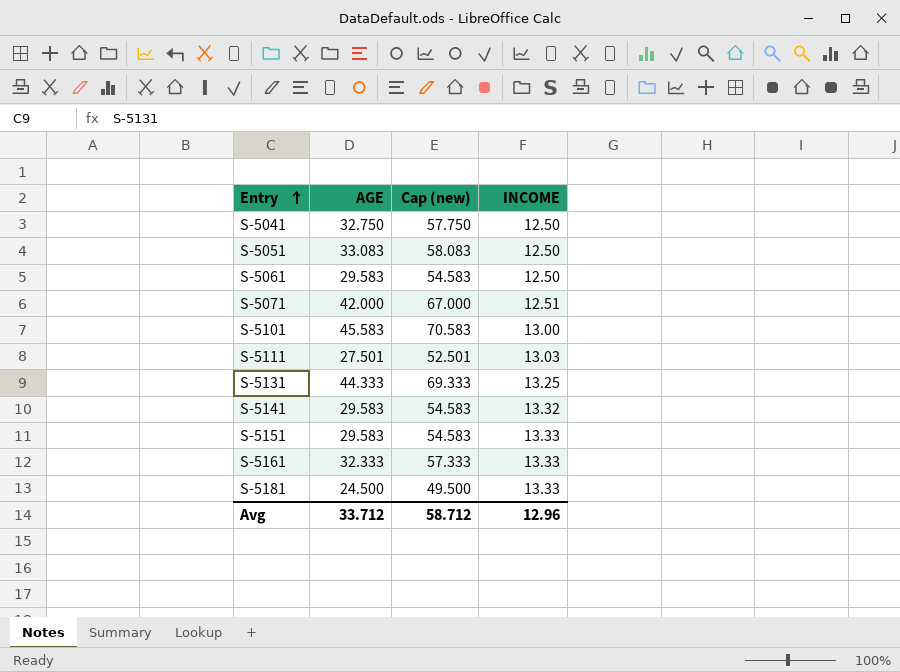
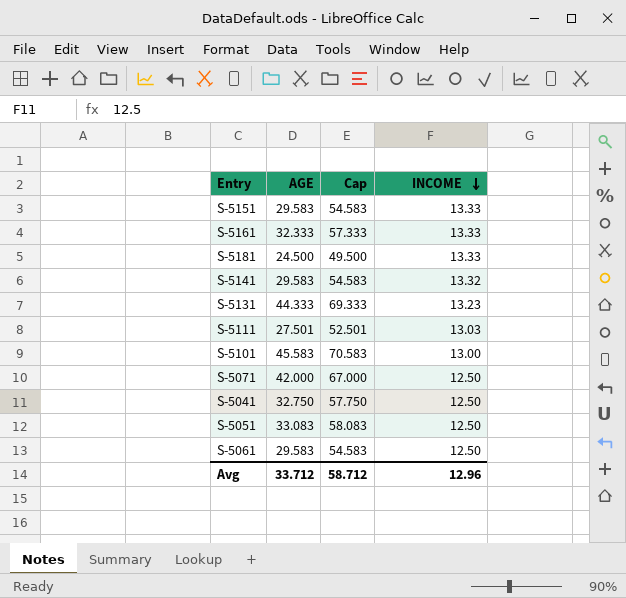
row order: Entry ascending -> INCOME descending
column name: Cap (new) -> Cap
S-5131 | INCOME: 13.25 -> 13.23
S-5071 | INCOME: 12.51 -> 12.50

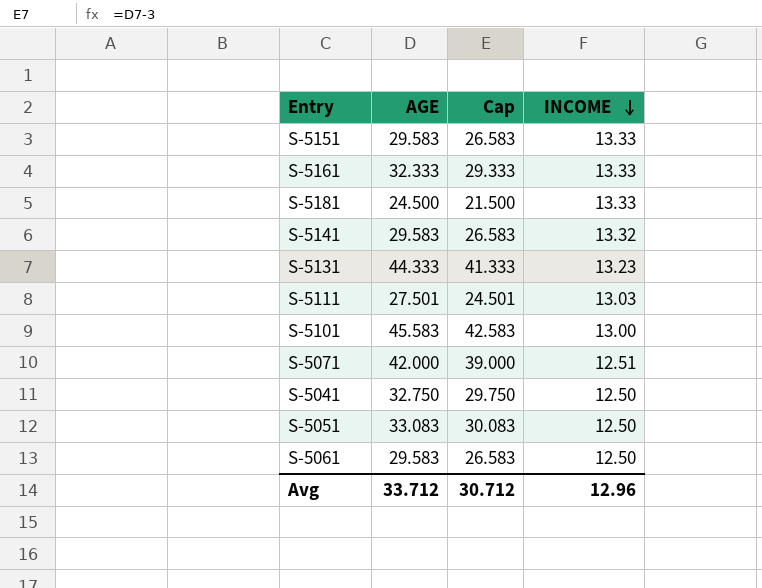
column Cap | formula: [AGE] + 25 -> [AGE] - 3
S-5071 | INCOME: 12.50 -> 12.51
Avg | Cap: 58.712 -> 30.712

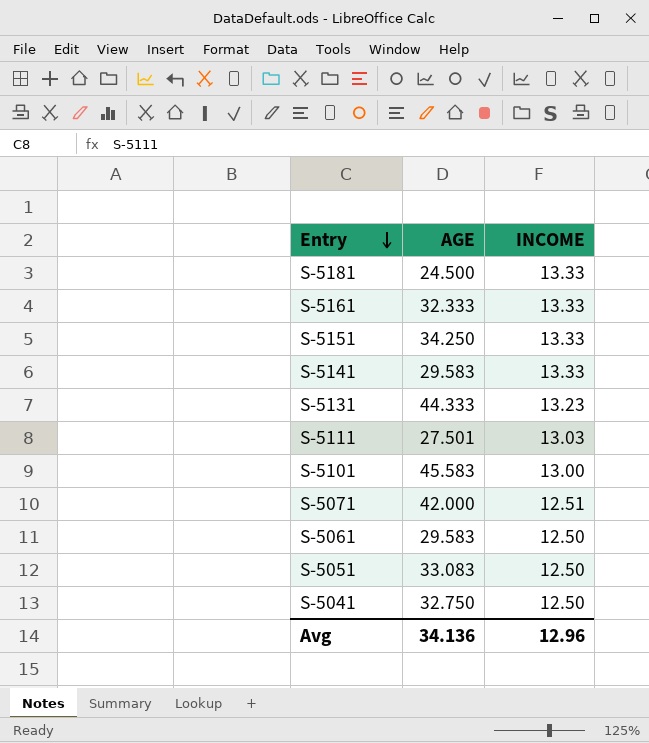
row order: INCOME descending -> Entry descending
column Cap | formula: [AGE] - 3 -> none
S-5151 | AGE: 29.583 -> 34.250
S-5141 | INCOME: 13.32 -> 13.33
Avg | AGE: 33.712 -> 34.136

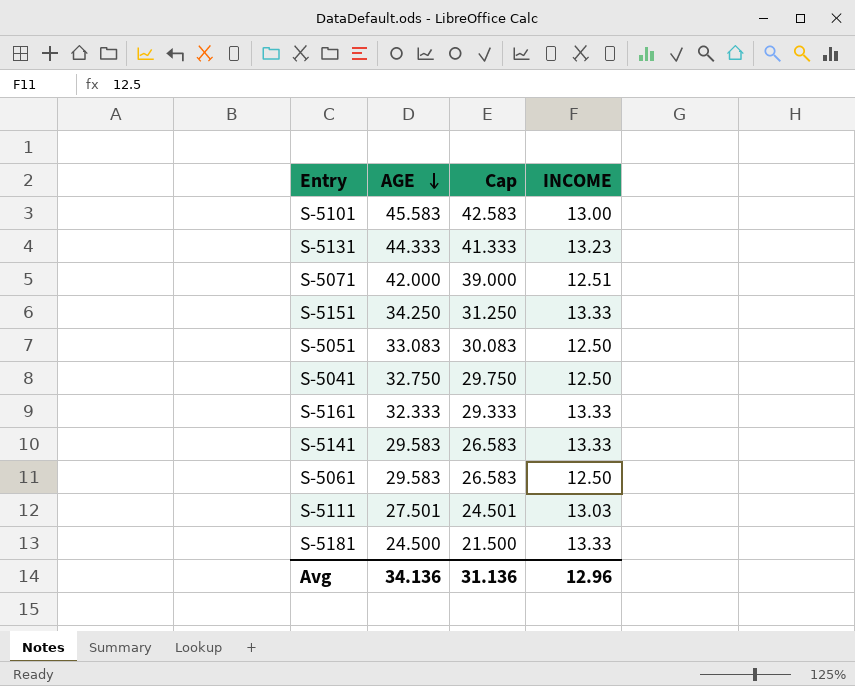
row order: Entry descending -> AGE descending
column Cap | formula: none -> [AGE] - 3

